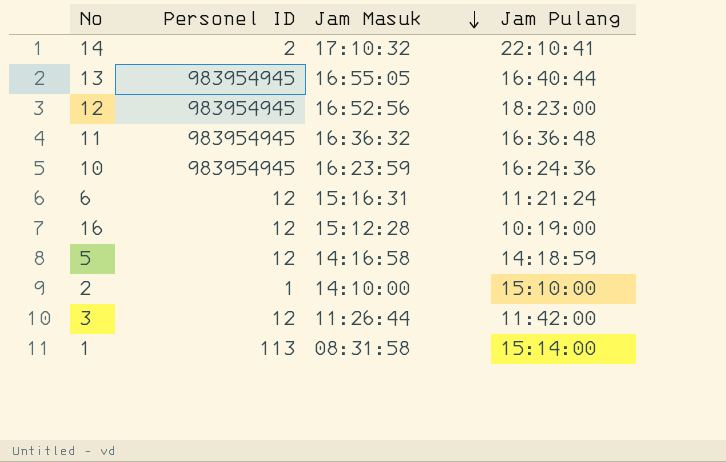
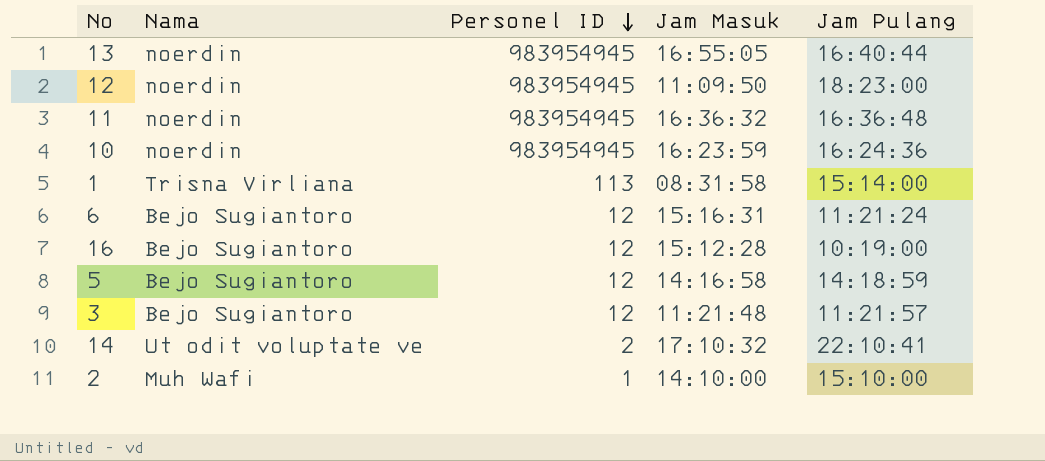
row order: Jam Masuk descending -> Personel ID descending
column Nama | position: none -> 2
12 | Jam Masuk: 16:52:56 -> 11:09:50
3 | Jam Masuk: 11:26:44 -> 11:21:48
3 | Jam Pulang: 11:42:00 -> 11:21:57

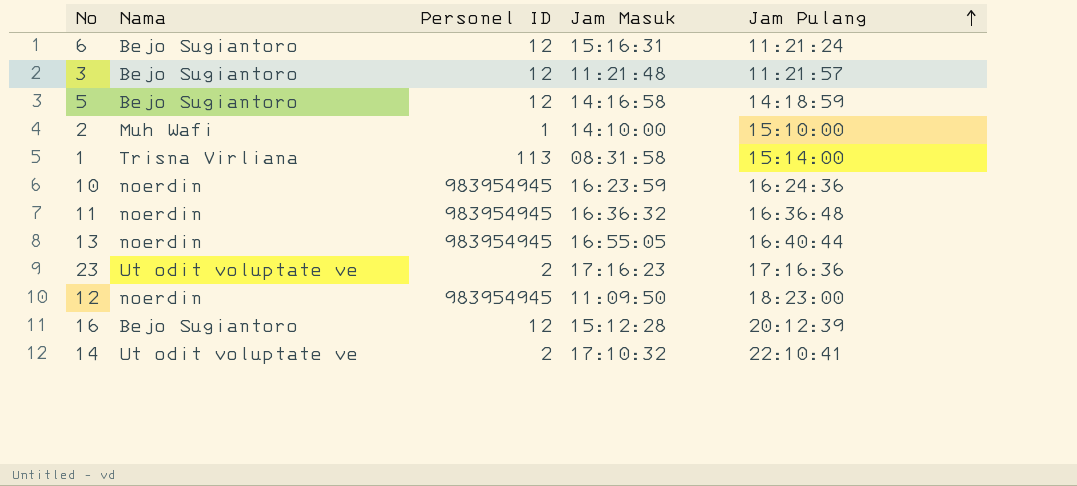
row order: Personel ID descending -> Jam Pulang ascending
row 23: none -> Ut odit voluptate ve | 2 | 17:16:23 | 17:16:36
16 | Jam Pulang: 10:19:00 -> 20:12:39

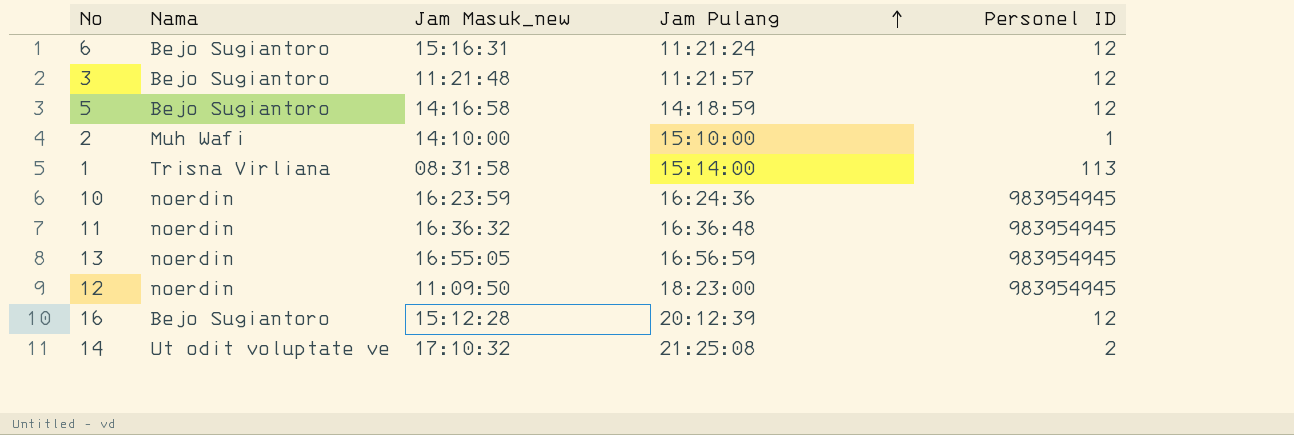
column name: Jam Masuk -> Jam Masuk_new
column Personel ID | position: 3 -> 5
row 23: Ut odit voluptate ve | 2 | 17:16:23 | 17:16:36 -> none
13 | Jam Pulang: 16:40:44 -> 16:56:59
14 | Jam Pulang: 22:10:41 -> 21:25:08

